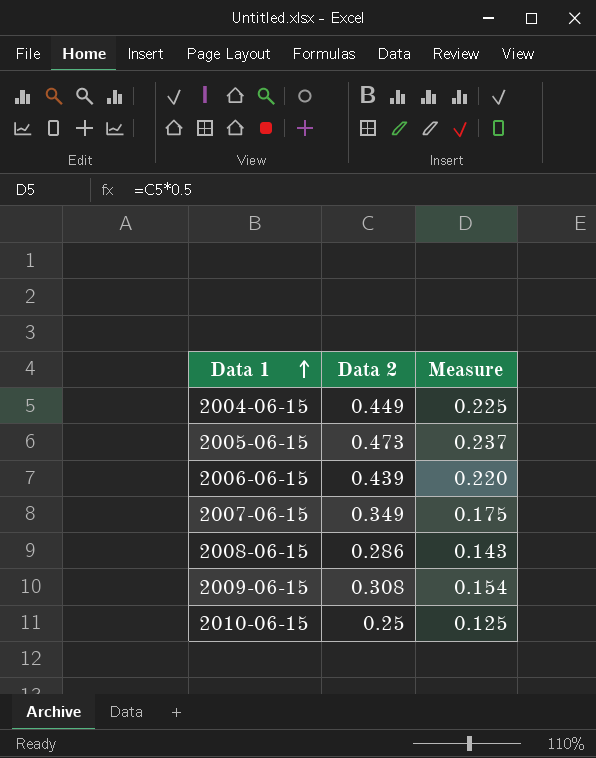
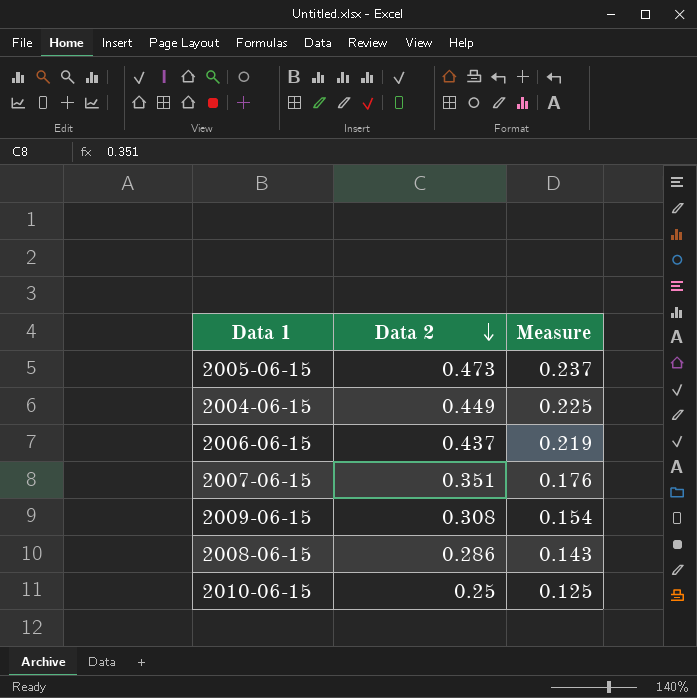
row order: Data 1 ascending -> Data 2 descending
2006-06-15 | Data 2: 0.439 -> 0.437
2006-06-15 | Measure: 0.220 -> 0.219
2007-06-15 | Data 2: 0.349 -> 0.351
2007-06-15 | Measure: 0.175 -> 0.176

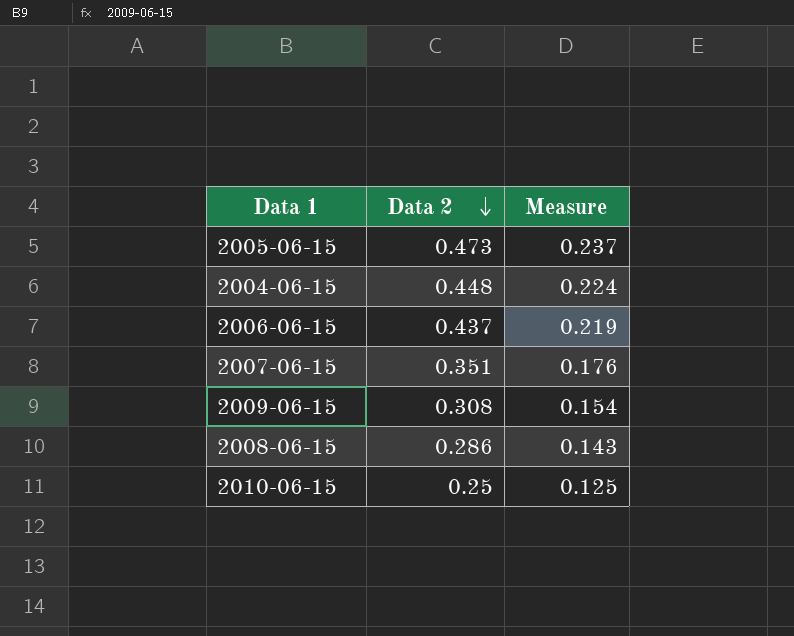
2004-06-15 | Data 2: 0.449 -> 0.448
2004-06-15 | Measure: 0.225 -> 0.224

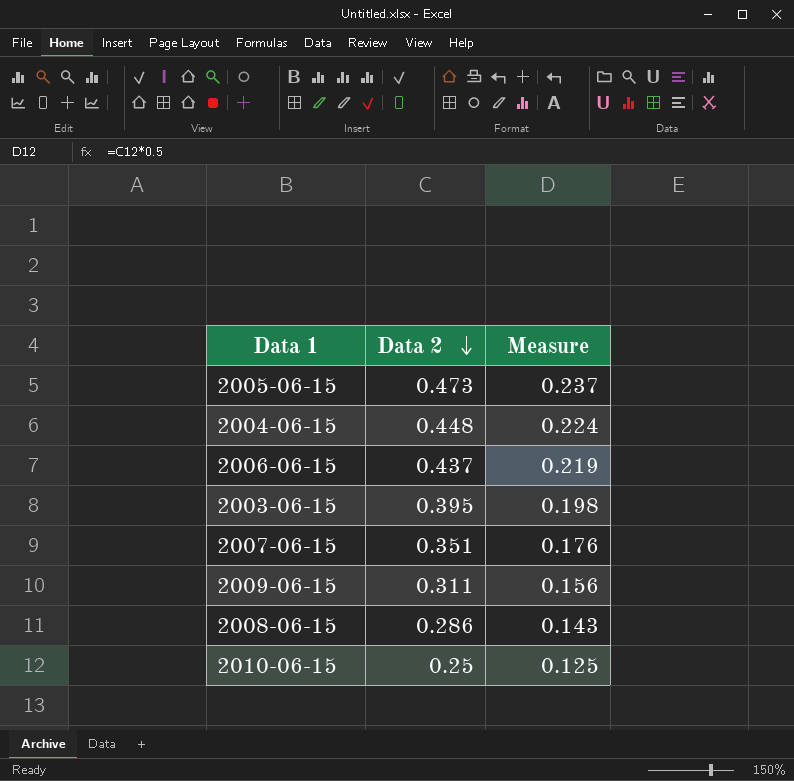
row 2003-06-15: none -> 0.395 | 0.198
2009-06-15 | Data 2: 0.308 -> 0.311
2009-06-15 | Measure: 0.154 -> 0.156

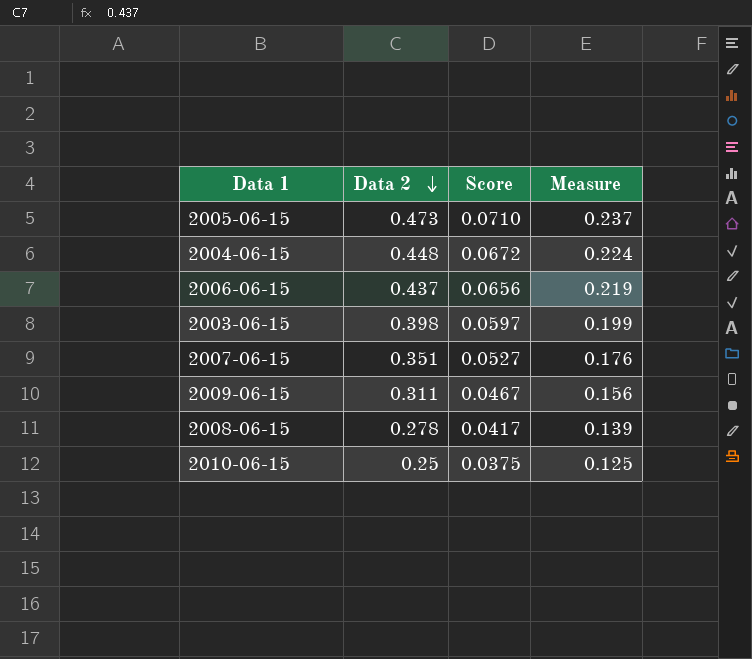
column Score | formula: none -> [Data 2] * 0.15
2003-06-15 | Data 2: 0.395 -> 0.398
2003-06-15 | Measure: 0.198 -> 0.199
2008-06-15 | Data 2: 0.286 -> 0.278
2008-06-15 | Measure: 0.143 -> 0.139

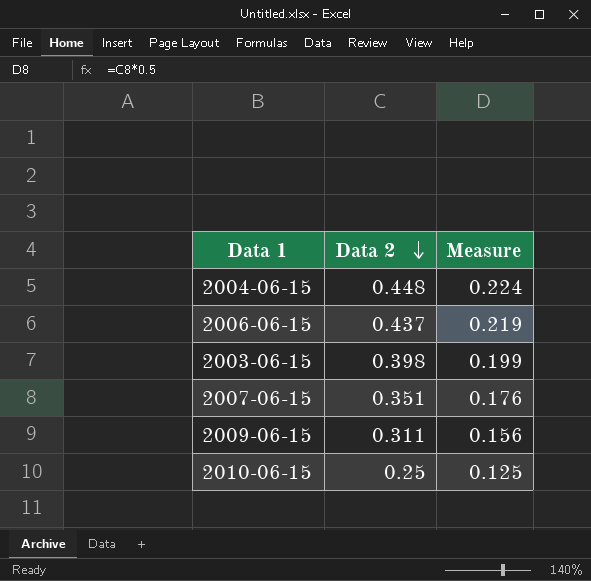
column Score | formula: [Data 2] * 0.15 -> none
row 2005-06-15: 0.473 | 0.0710 | 0.237 -> none
row 2008-06-15: 0.278 | 0.0417 | 0.139 -> none

